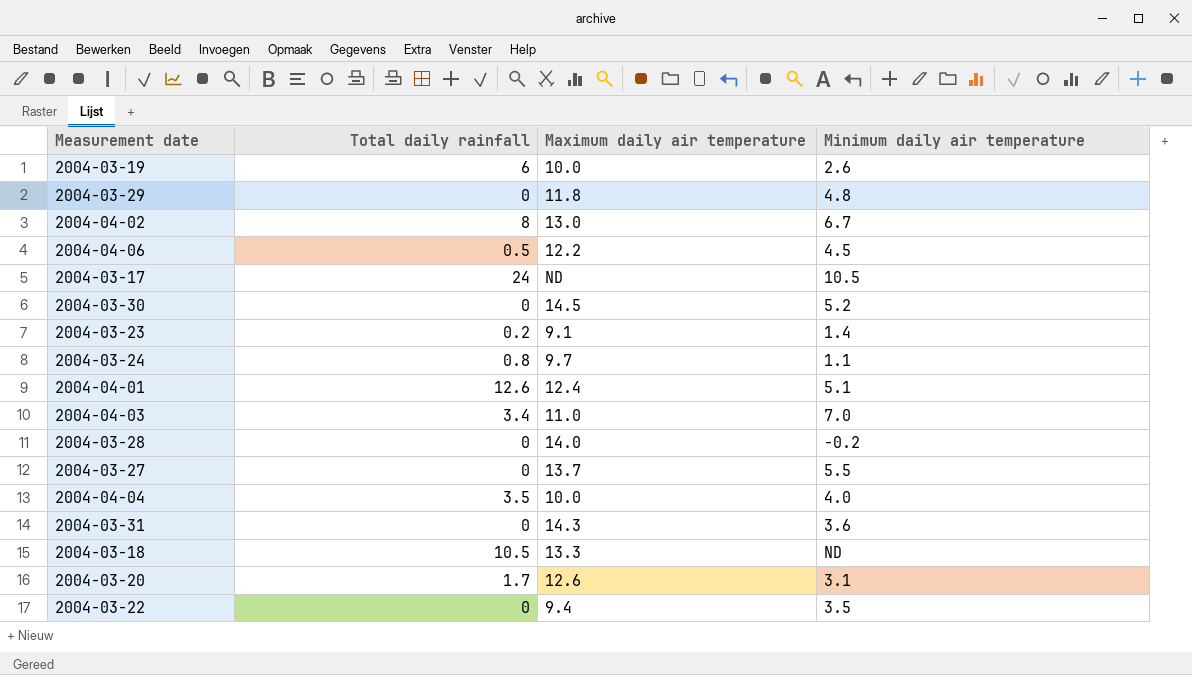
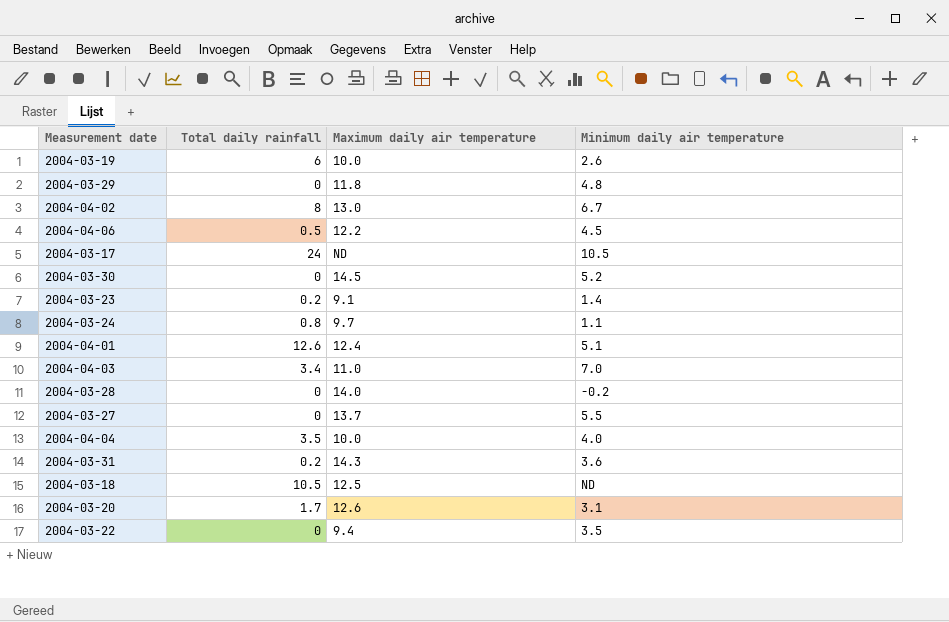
2004-03-31 | Total daily rainfall: 0 -> 0.2
2004-03-18 | Maximum daily air temperature: 13.3 -> 12.5

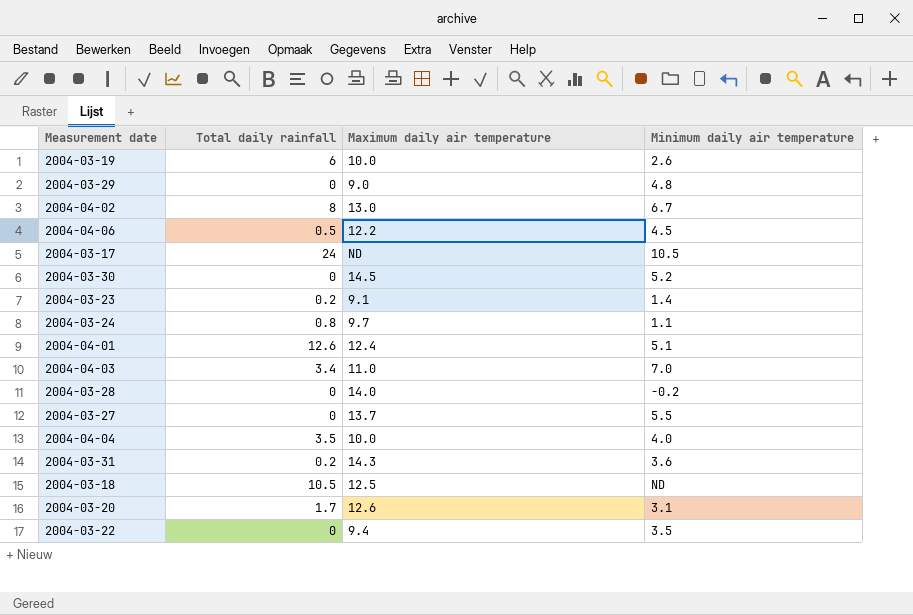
2004-03-29 | Maximum daily air temperature: 11.8 -> 9.0

